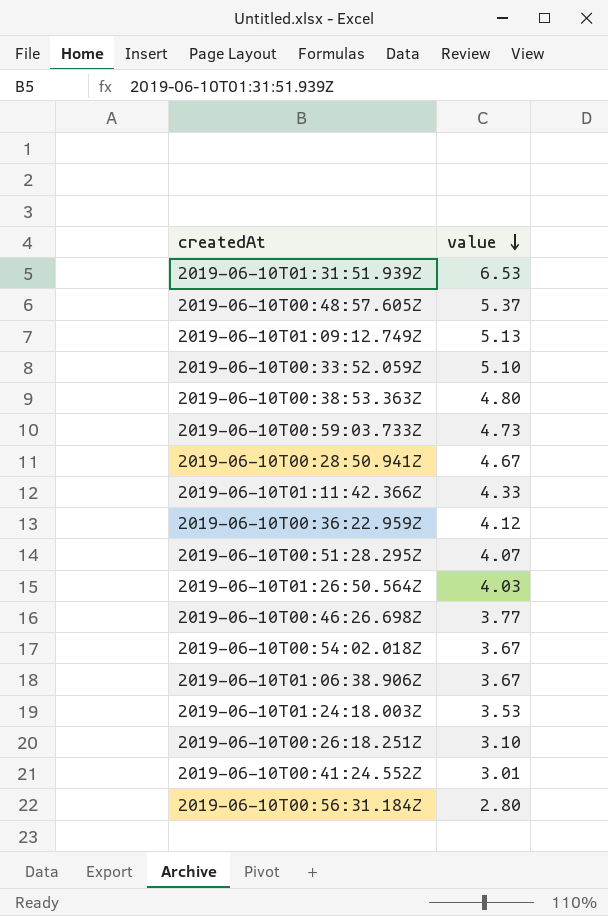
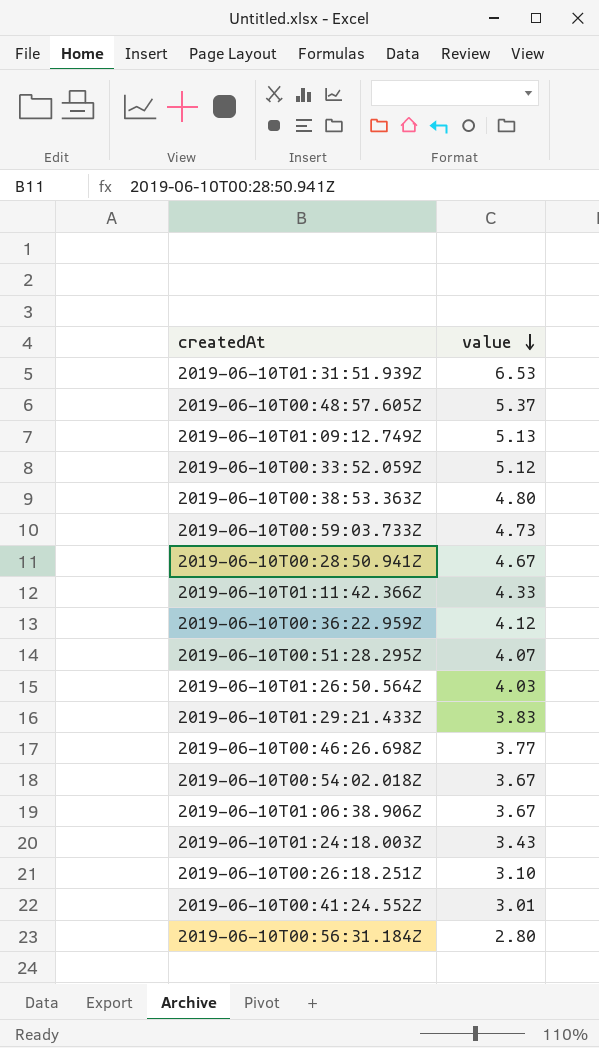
2019-06-10T00:33:52.059Z | value: 5.10 -> 5.12
row 2019-06-10T01:29:21.433Z: none -> 3.83
2019-06-10T01:24:18.003Z | value: 3.53 -> 3.43

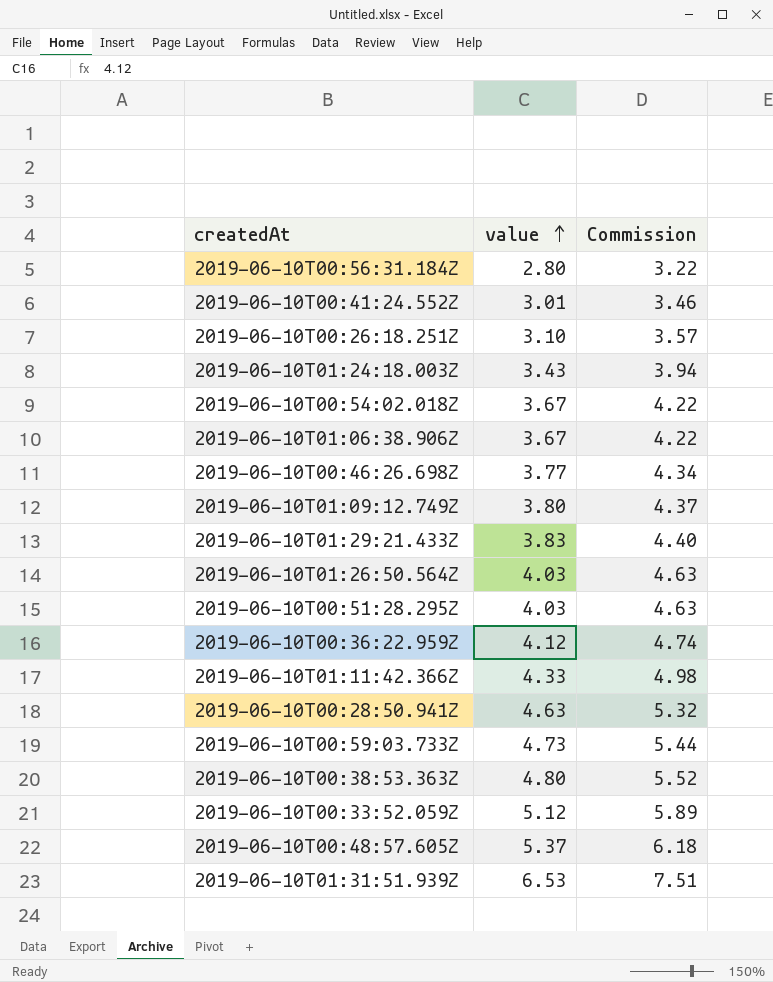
row order: value descending -> value ascending
column Commission | formula: none -> [value] * 1.15
2019-06-10T01:09:12.749Z | value: 5.13 -> 3.80
2019-06-10T00:51:28.295Z | value: 4.07 -> 4.03
2019-06-10T00:28:50.941Z | value: 4.67 -> 4.63

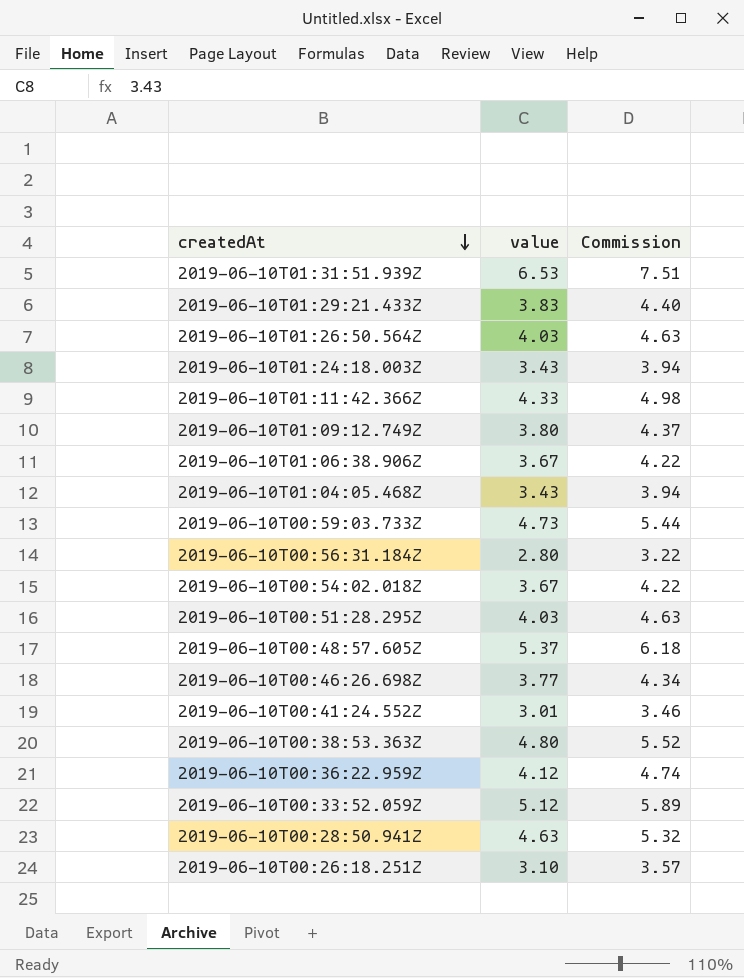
row order: value ascending -> createdAt descending
row 2019-06-10T01:04:05.468Z: none -> 3.43 | 3.94

